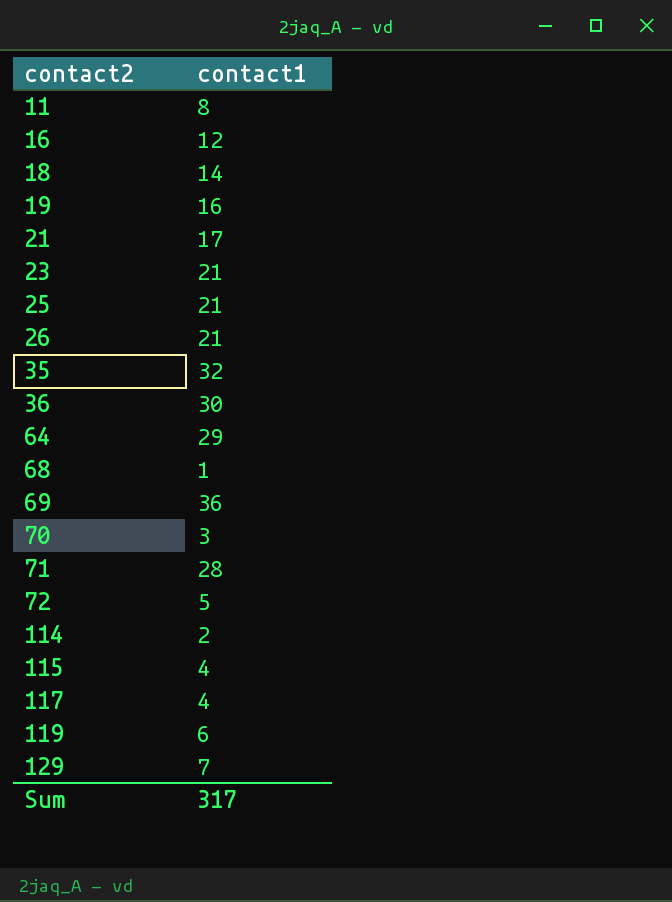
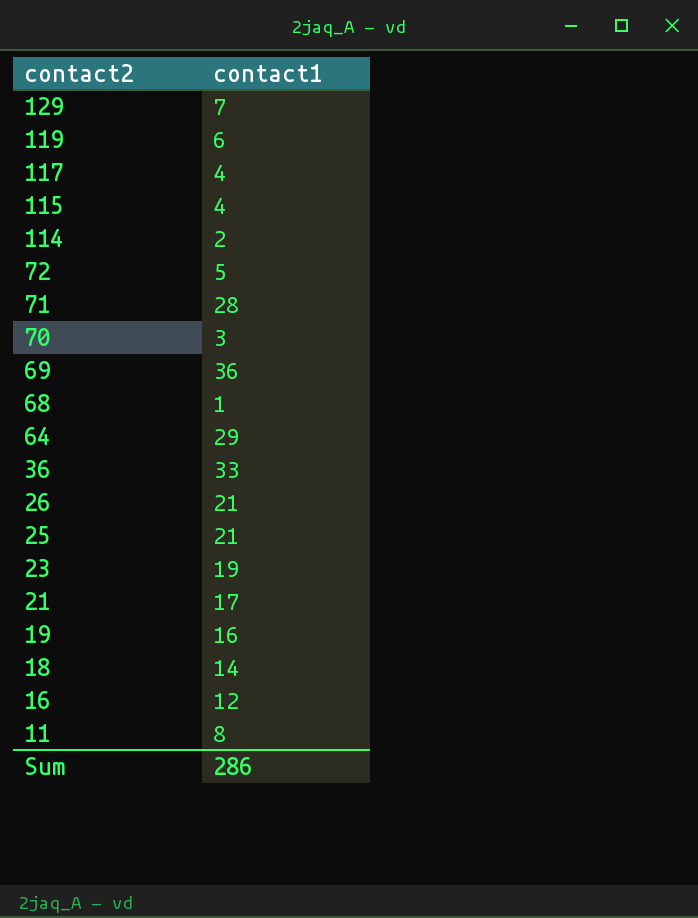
row order: contact2 ascending -> contact2 descending
row 35: 32 -> none
36 | contact1: 30 -> 33
23 | contact1: 21 -> 19
Sum | contact1: 317 -> 286

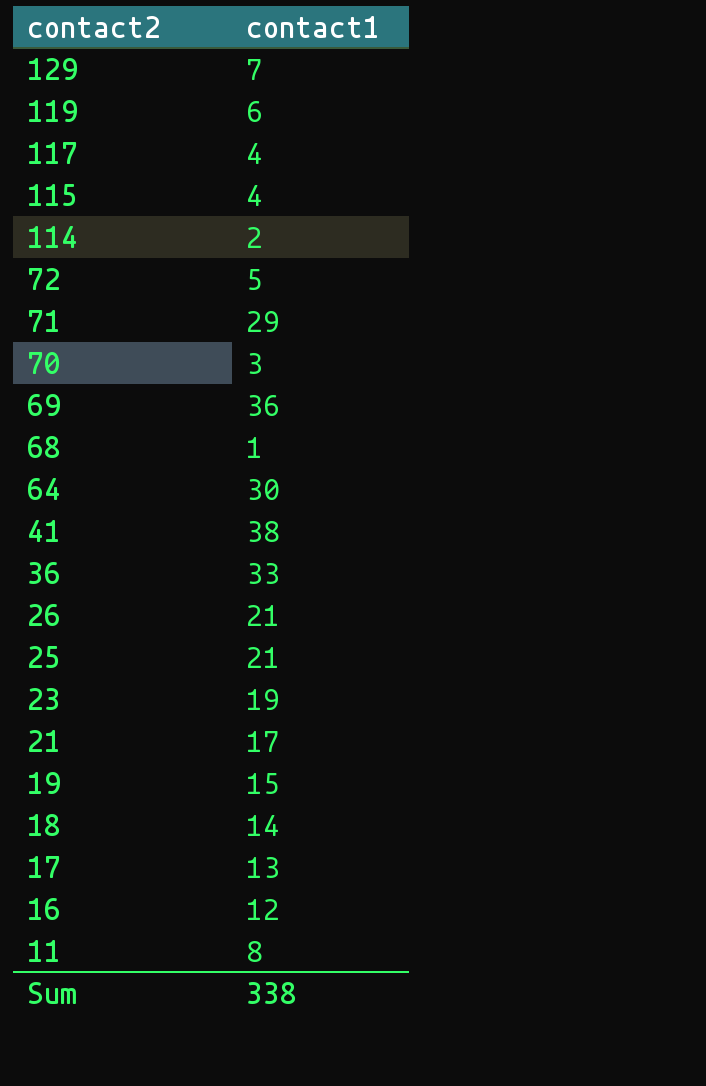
71 | contact1: 28 -> 29
64 | contact1: 29 -> 30
row 41: none -> 38
19 | contact1: 16 -> 15
row 17: none -> 13
Sum | contact1: 286 -> 338

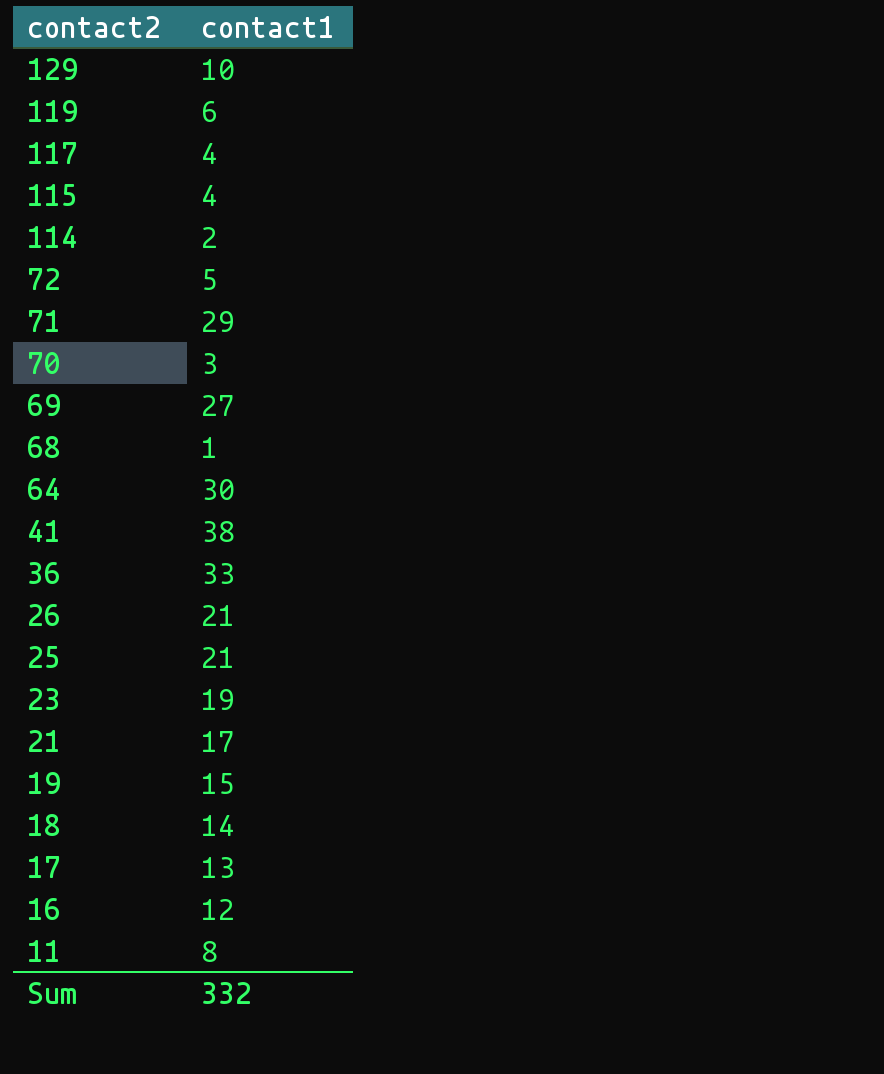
129 | contact1: 7 -> 10
69 | contact1: 36 -> 27
Sum | contact1: 338 -> 332

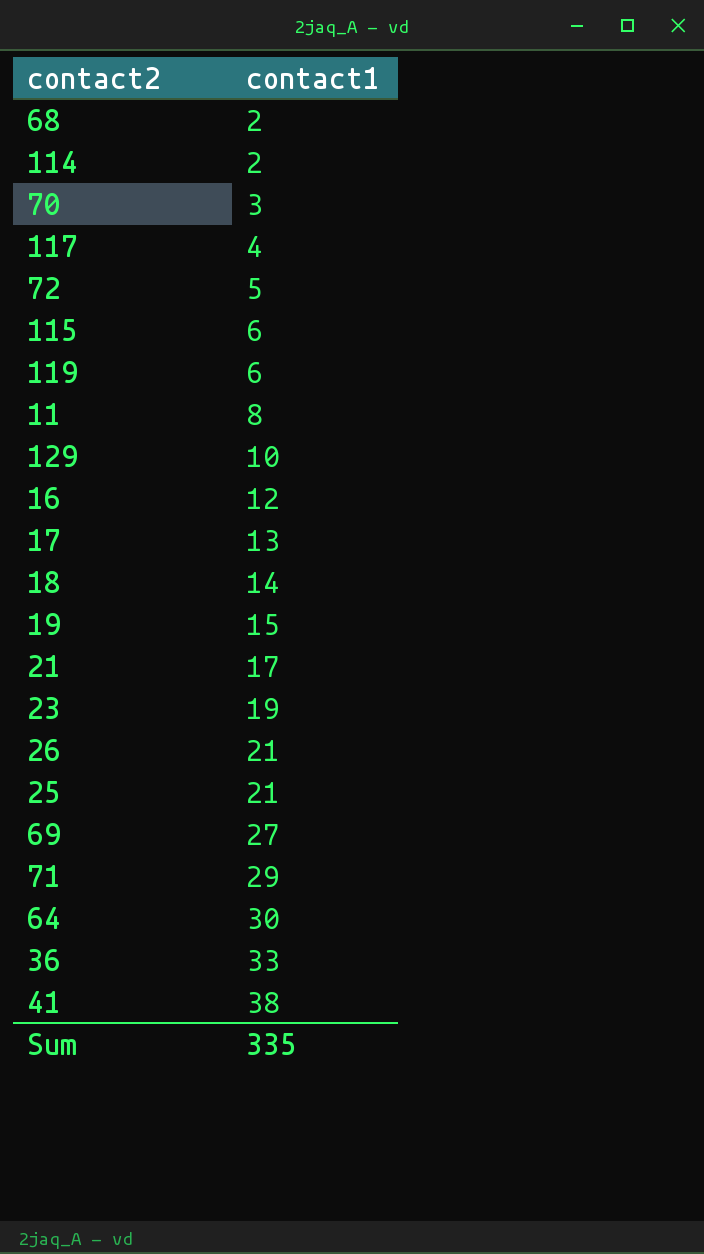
row order: contact2 descending -> contact1 ascending
68 | contact1: 1 -> 2
115 | contact1: 4 -> 6
Sum | contact1: 332 -> 335

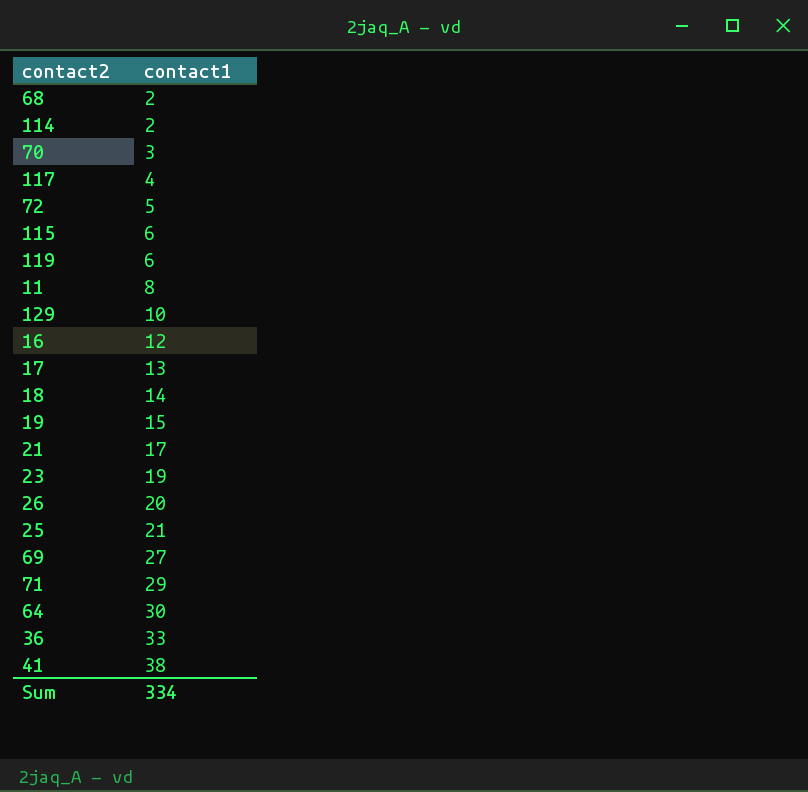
26 | contact1: 21 -> 20
Sum | contact1: 335 -> 334

